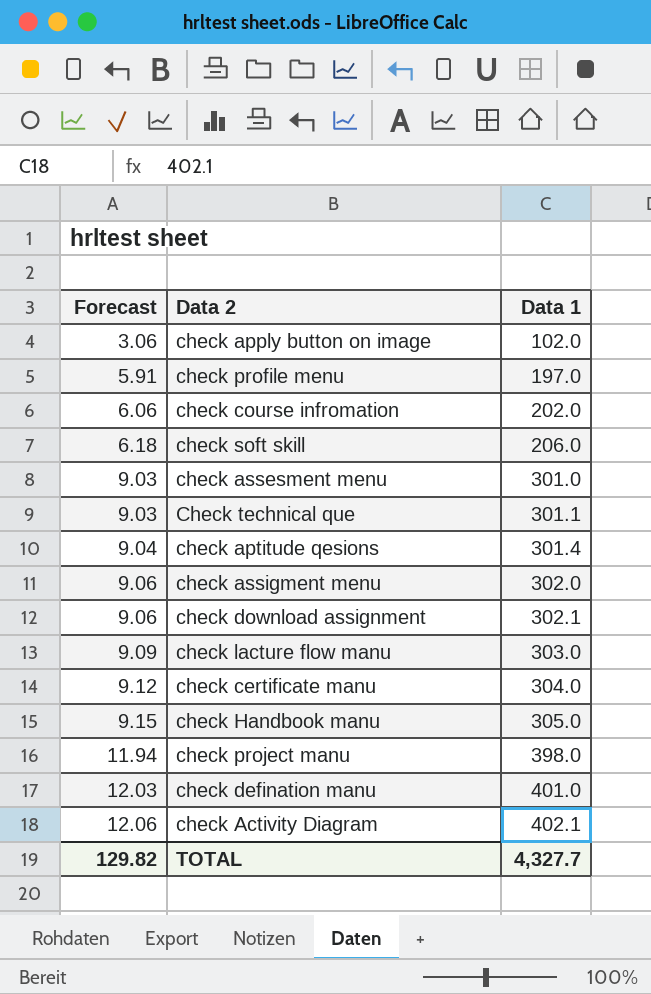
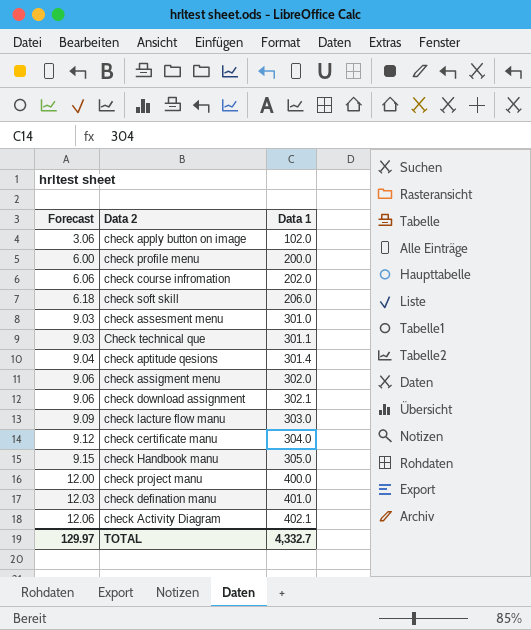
check profile menu | Forecast: 5.91 -> 6.00
check profile menu | Data 1: 197.0 -> 200.0
check project manu | Forecast: 11.94 -> 12.00
check project manu | Data 1: 398.0 -> 400.0
TOTAL | Forecast: 129.82 -> 129.97
TOTAL | Data 1: 4,327.7 -> 4,332.7

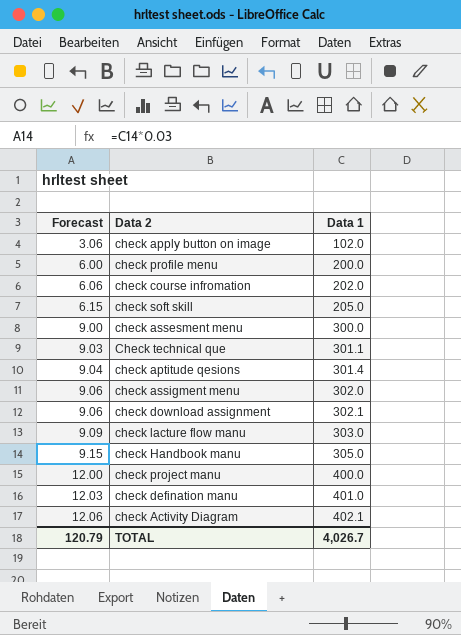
row check certificate manu: 9.12 | 304.0 -> none
check soft skill | Forecast: 6.18 -> 6.15
check soft skill | Data 1: 206.0 -> 205.0
check assesment menu | Forecast: 9.03 -> 9.00
check assesment menu | Data 1: 301.0 -> 300.0
TOTAL | Forecast: 129.97 -> 120.79
TOTAL | Data 1: 4,332.7 -> 4,026.7

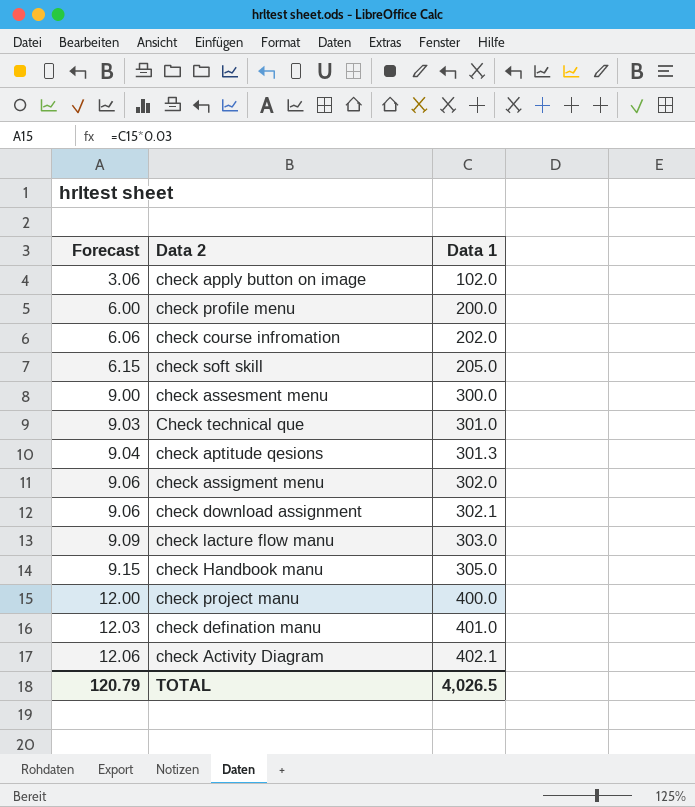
Check technical que | Data 1: 301.1 -> 301.0
check aptitude qesions | Data 1: 301.4 -> 301.3
TOTAL | Data 1: 4,026.7 -> 4,026.5

